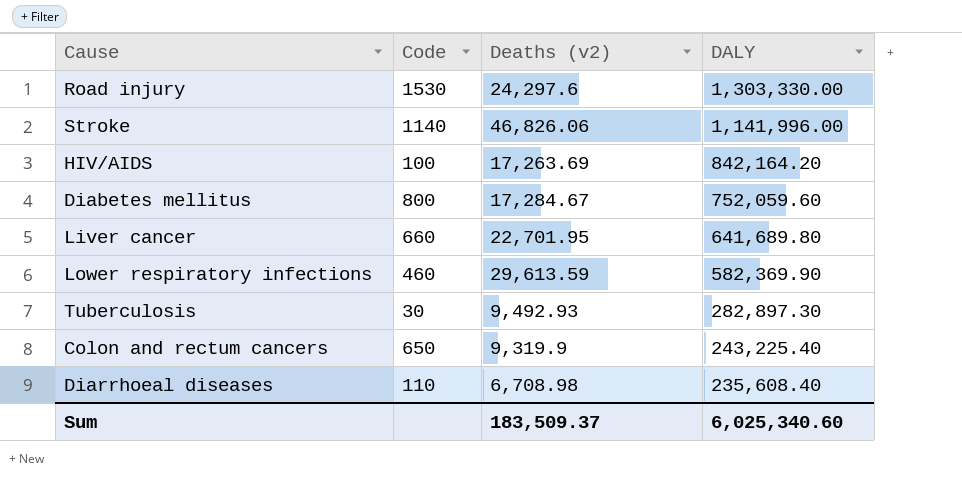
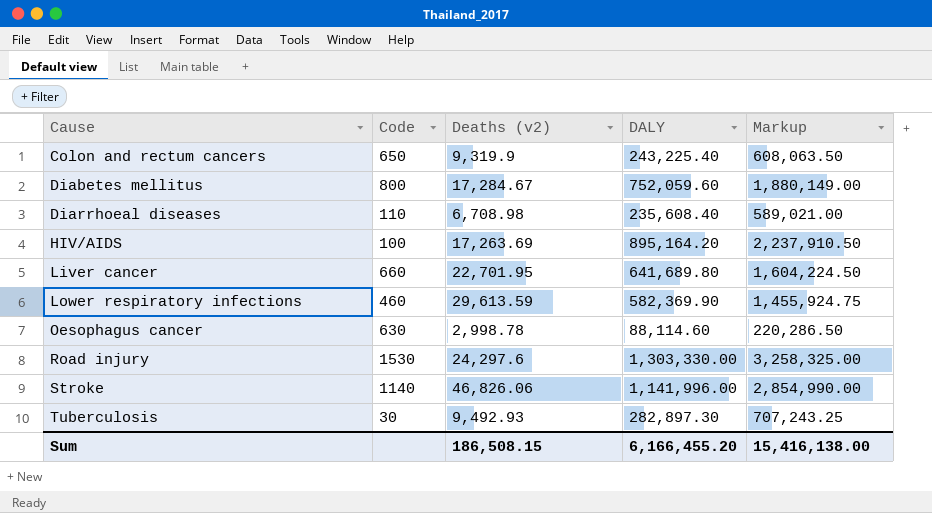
row order: DALY descending -> Cause ascending
column Markup | formula: none -> [DALY] * 2.5
HIV/AIDS | DALY: 842,164.20 -> 895,164.20
row Oesophagus cancer: none -> 630 | 2,998.78 | 88,114.60 | 220,286.50
Sum | Deaths (v2): 183,509.37 -> 186,508.15
Sum | DALY: 6,025,340.60 -> 6,166,455.20

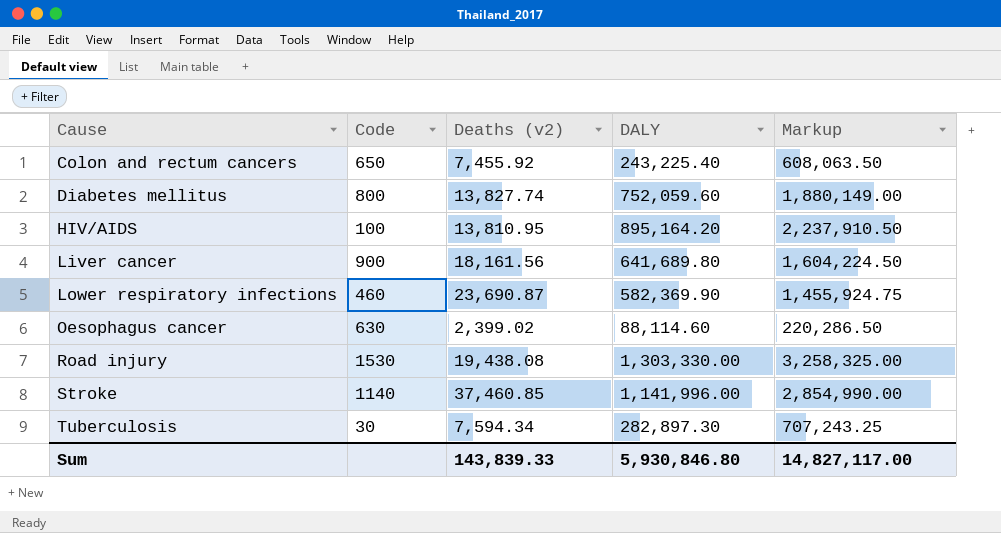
row Diarrhoeal diseases: 110 | 6,708.98 | 235,608.40 | 589,021.00 -> none
Colon and rectum cancers | Deaths (v2): 9,319.9 -> 7,455.92
Diabetes mellitus | Deaths (v2): 17,284.67 -> 13,827.74
HIV/AIDS | Deaths (v2): 17,263.69 -> 13,810.95
Liver cancer | Code: 660 -> 900
Liver cancer | Deaths (v2): 22,701.95 -> 18,161.56
Lower respiratory infections | Deaths (v2): 29,613.59 -> 23,690.87
Oesophagus cancer | Deaths (v2): 2,998.78 -> 2,399.02
Road injury | Deaths (v2): 24,297.6 -> 19,438.08
Stroke | Deaths (v2): 46,826.06 -> 37,460.85
Tuberculosis | Deaths (v2): 9,492.93 -> 7,594.34
Sum | Deaths (v2): 186,508.15 -> 143,839.33
Sum | DALY: 6,166,455.20 -> 5,930,846.80
Sum | Markup: 15,416,138.00 -> 14,827,117.00

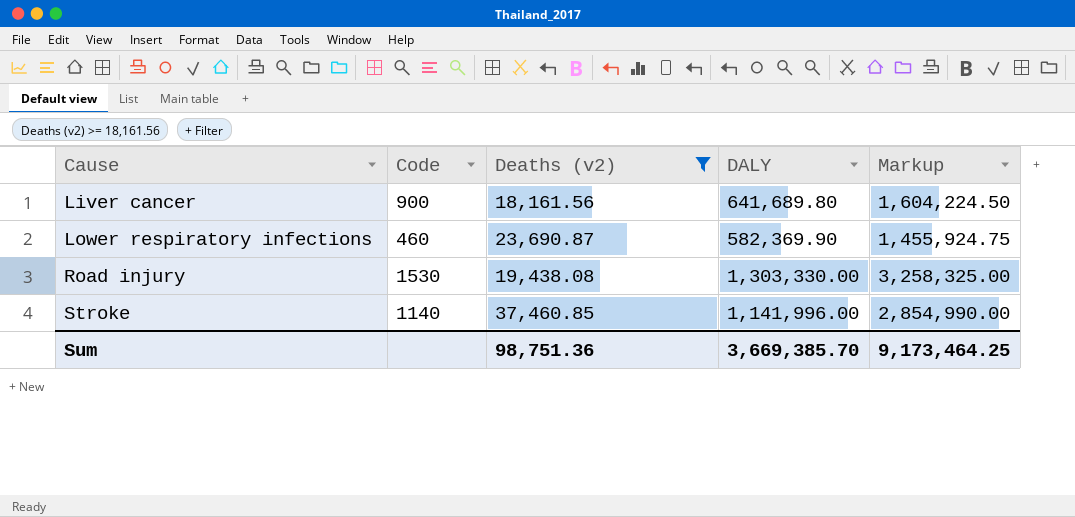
filter: none -> Deaths (v2) >= 18,161.56
Sum | Deaths (v2): 143,839.33 -> 98,751.36
Sum | DALY: 5,930,846.80 -> 3,669,385.70
Sum | Markup: 14,827,117.00 -> 9,173,464.25

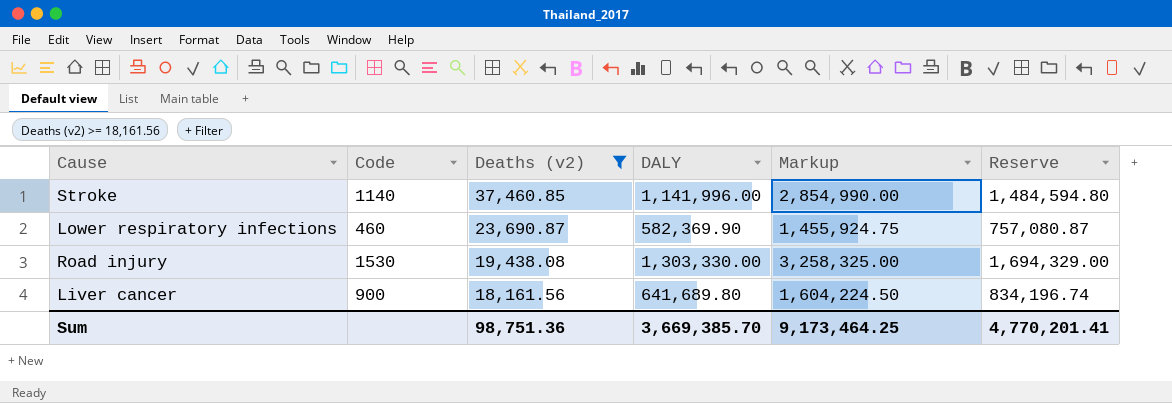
row order: Cause ascending -> Deaths (v2) descending
column Reserve | formula: none -> [DALY] * 1.3

